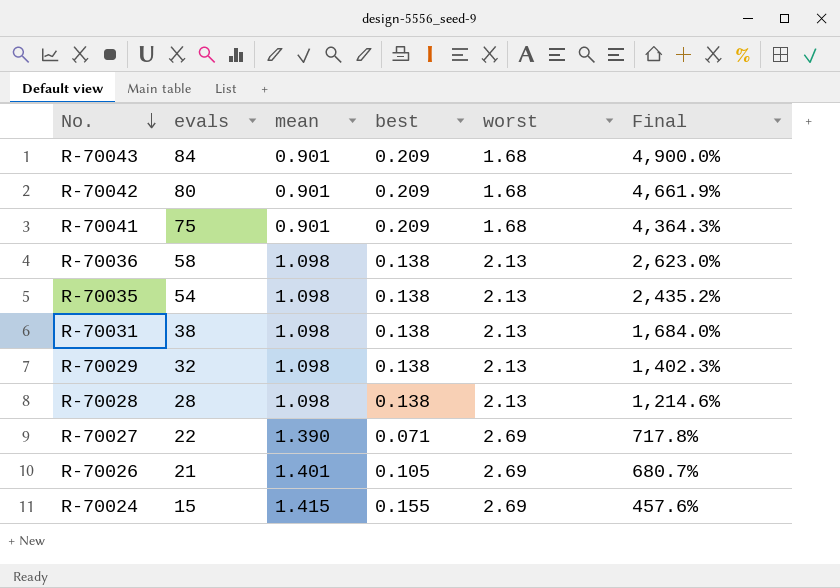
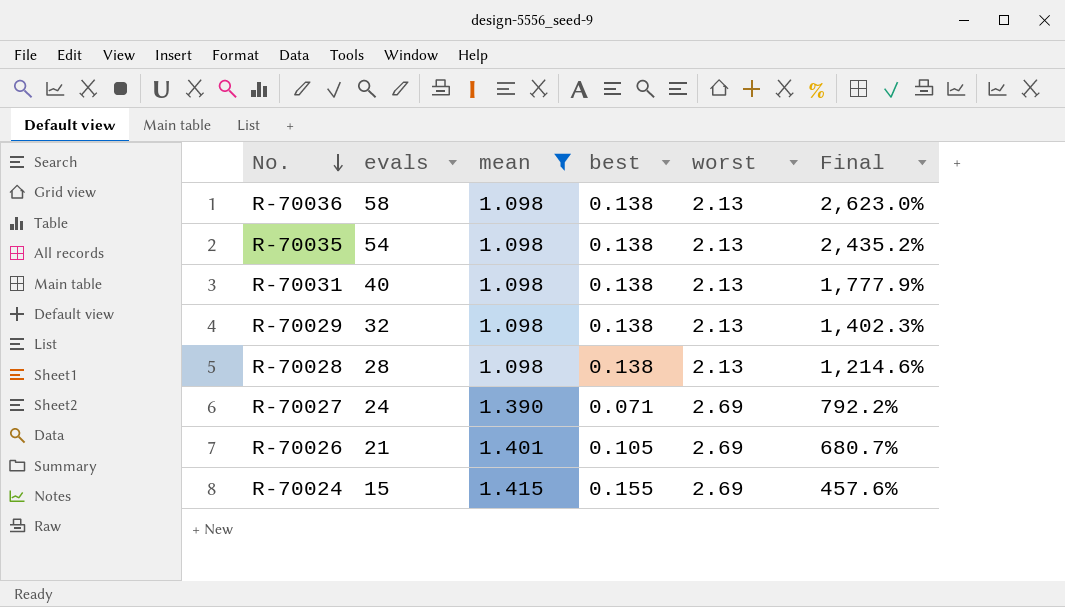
filter: none -> mean != 0.901
R-70031 | evals: 38 -> 40
R-70031 | Final: 1,684.0% -> 1,777.9%
R-70027 | evals: 22 -> 24
R-70027 | Final: 717.8% -> 792.2%

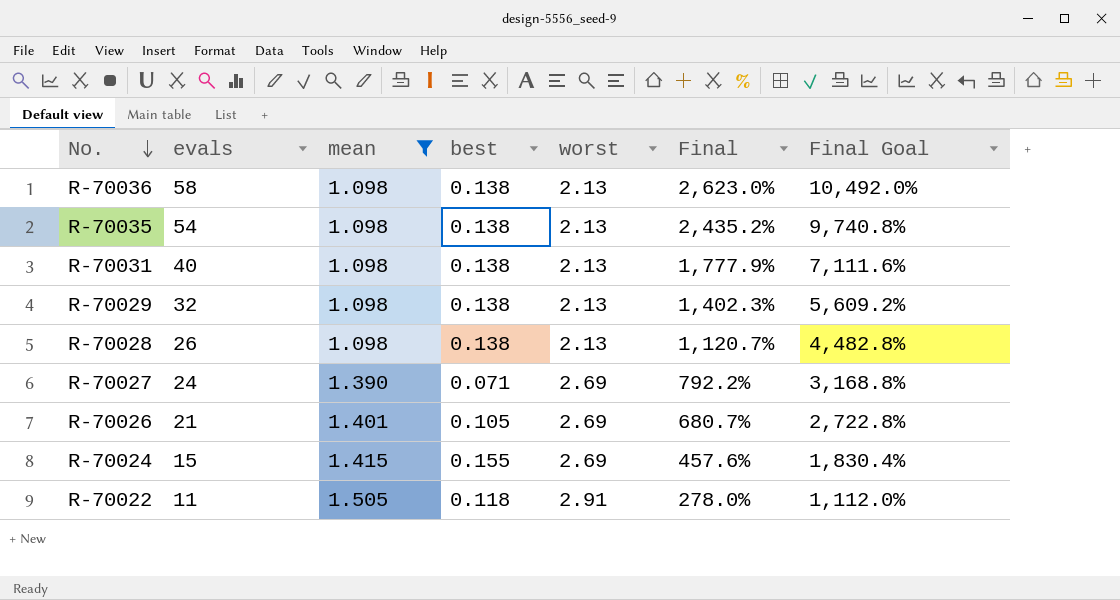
column Final Goal | formula: none -> [Final] * 4
R-70028 | evals: 28 -> 26
R-70028 | Final: 1,214.6% -> 1,120.7%
row R-70022: none -> 11 | 1.505 | 0.118 | 2.91 | 278.0% | 1,112.0%

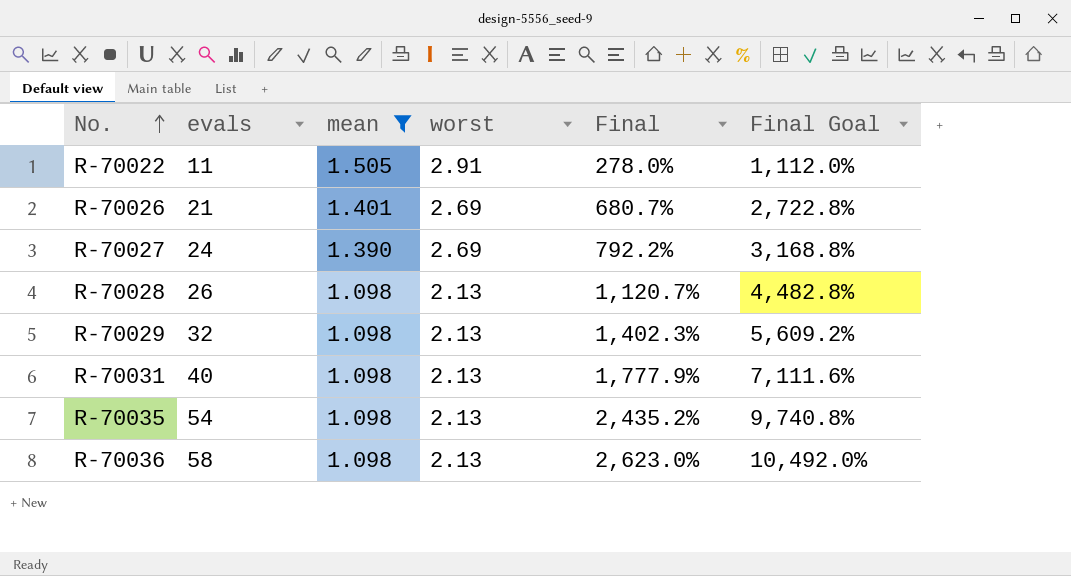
row order: No. descending -> No. ascending
column best | position: 4 -> none
row R-70024: 15 | 1.415 | 0.155 | 2.69 | 457.6% | 1,830.4% -> none

